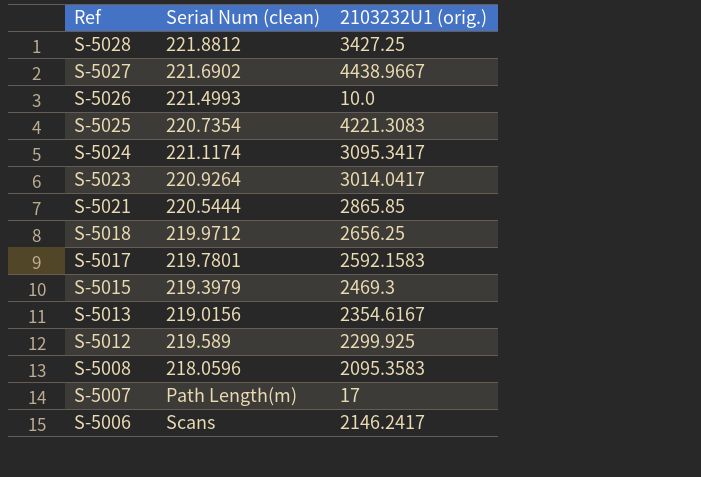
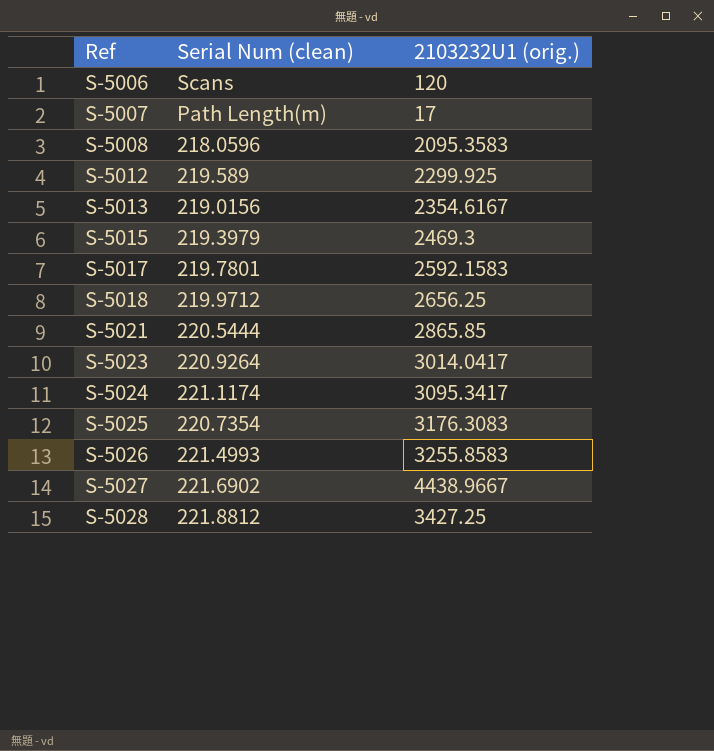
row order: Ref descending -> Ref ascending
S-5006 | 2103232U1 (orig.): 2146.2417 -> 120
S-5025 | 2103232U1 (orig.): 4221.3083 -> 3176.3083
S-5026 | 2103232U1 (orig.): 10.0 -> 3255.8583

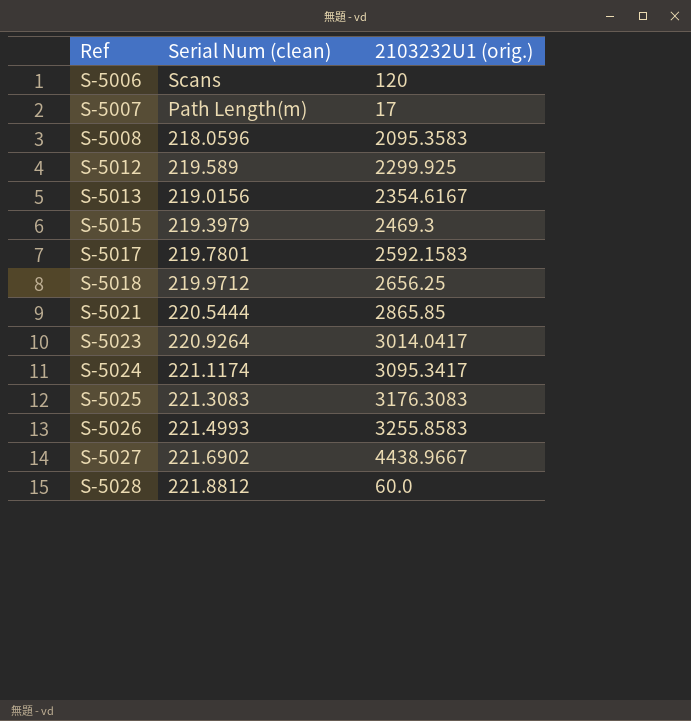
S-5025 | Serial Num (clean): 220.7354 -> 221.3083
S-5028 | 2103232U1 (orig.): 3427.25 -> 60.0

